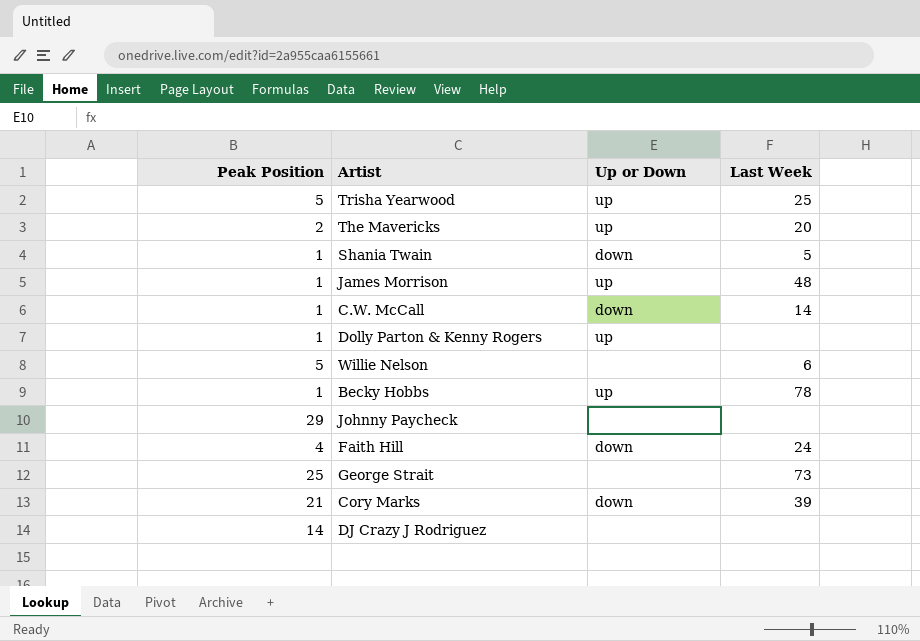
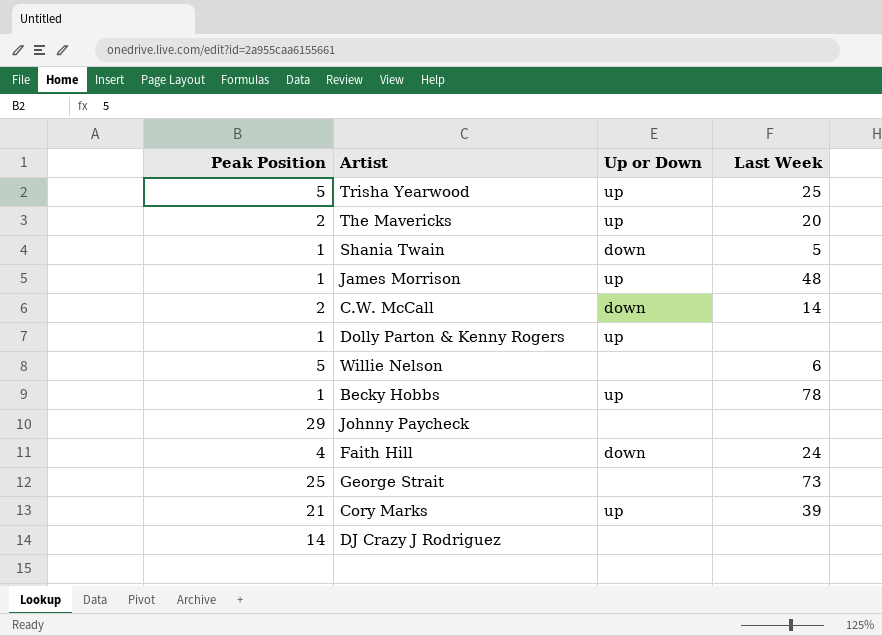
C.W. McCall | Peak Position: 1 -> 2
Cory Marks | Up or Down: down -> up

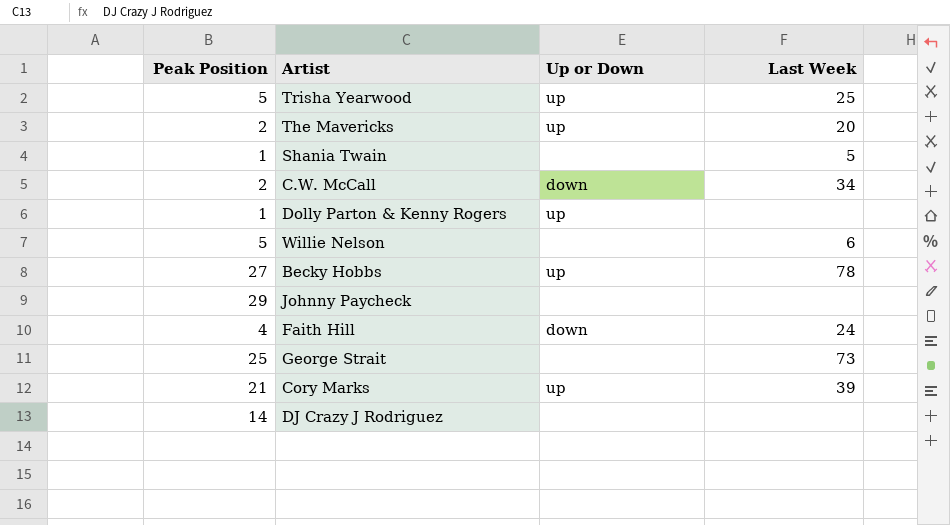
row James Morrison: 1 | up | 48 -> none
Shania Twain | Up or Down: down -> none
C.W. McCall | Last Week: 14 -> 34
Becky Hobbs | Peak Position: 1 -> 27

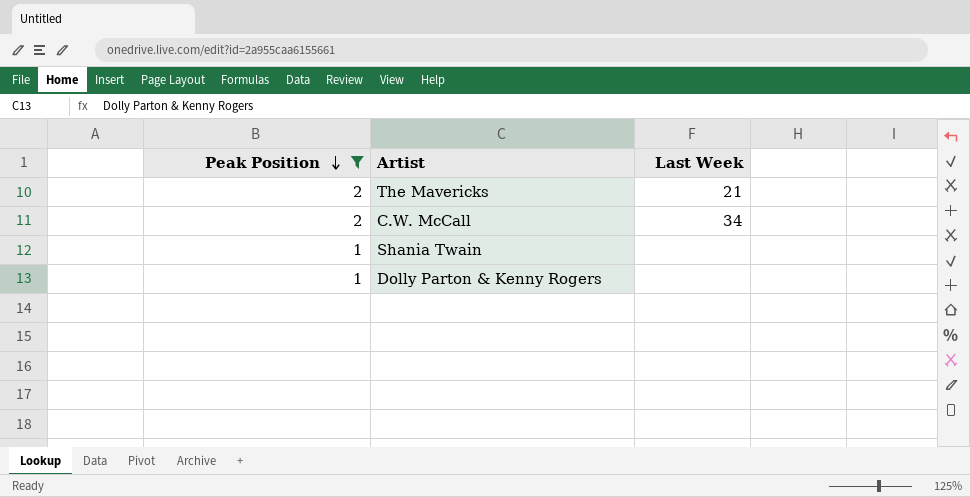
filter: none -> Peak Position <= 2
row order: none -> Peak Position descending
column Up or Down | position: 3 -> none
The Mavericks | Last Week: 20 -> 21
Shania Twain | Last Week: 5 -> none

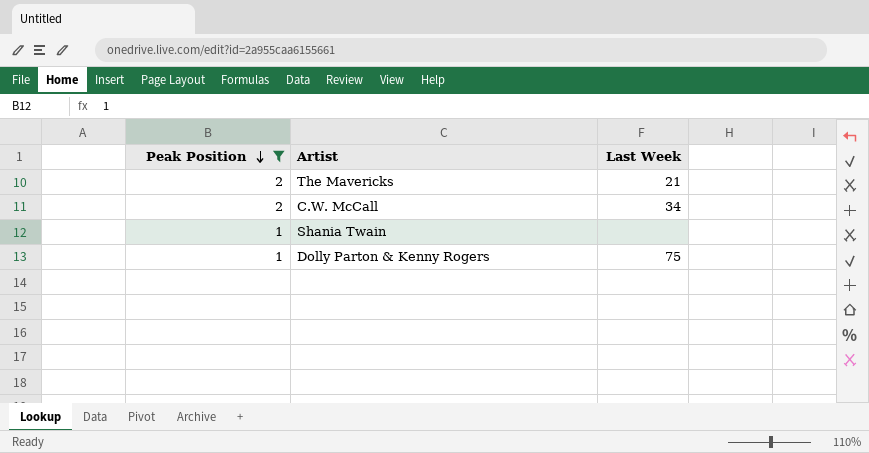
Dolly Parton & Kenny Rogers | Last Week: none -> 75

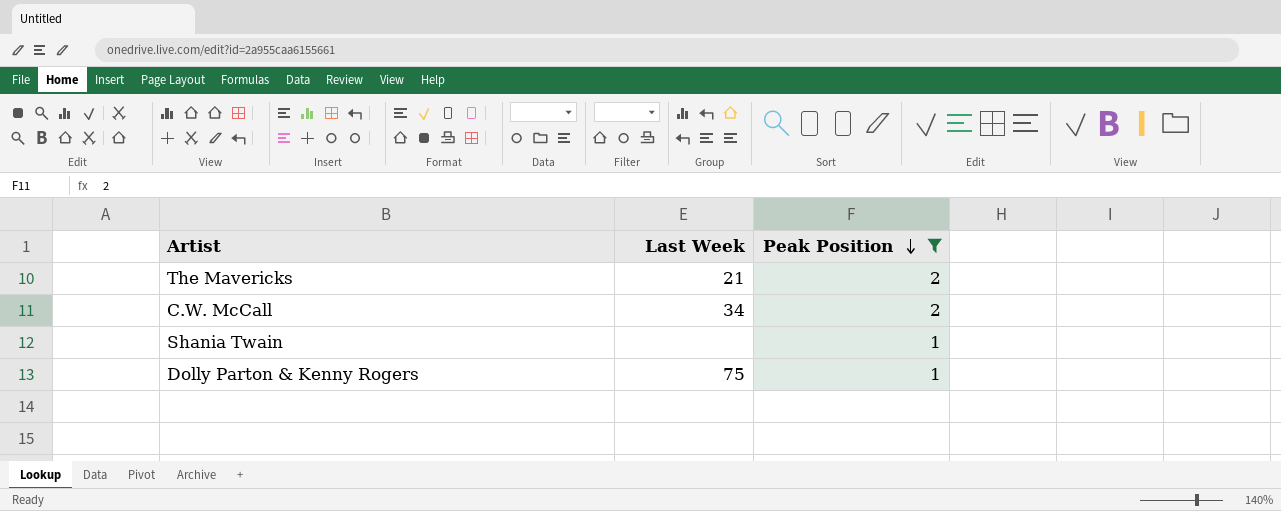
column Peak Position | position: 1 -> 3

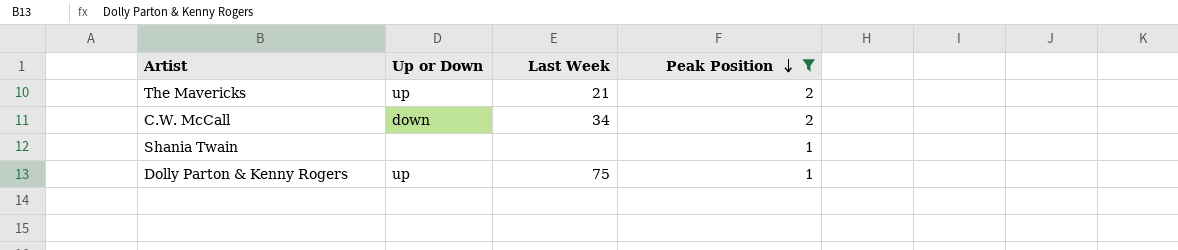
column Up or Down | position: none -> 2

